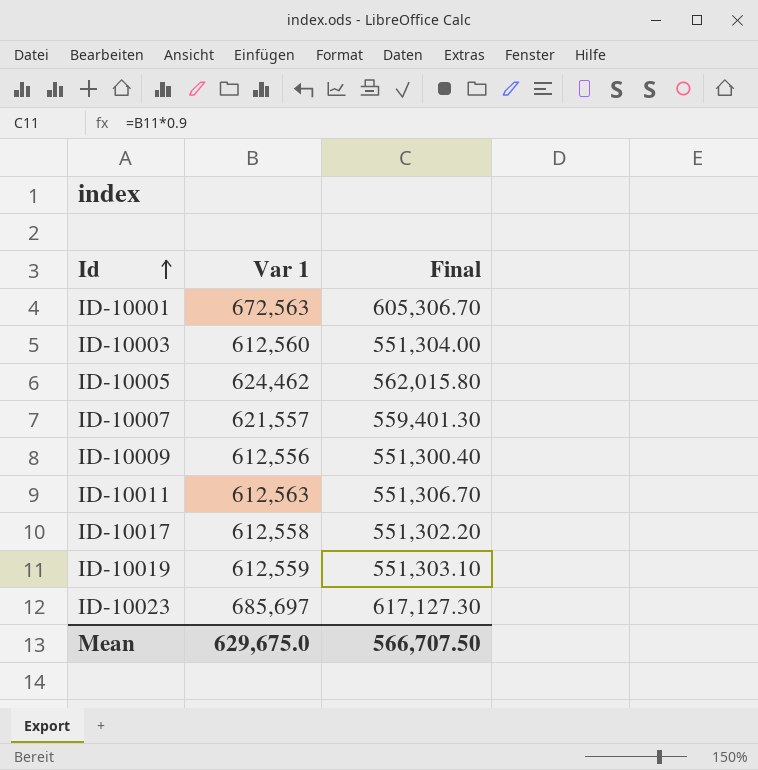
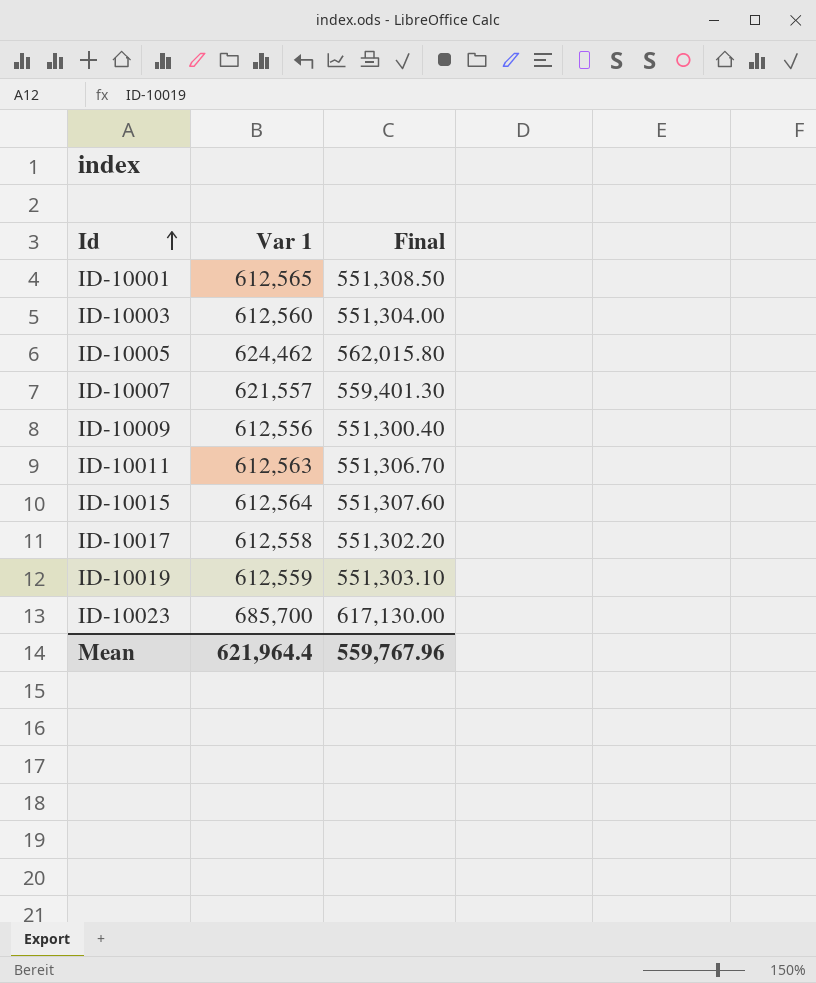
ID-10001 | Var 1: 672,563 -> 612,565
ID-10001 | Final: 605,306.70 -> 551,308.50
row ID-10015: none -> 612,564 | 551,307.60
ID-10023 | Var 1: 685,697 -> 685,700
ID-10023 | Final: 617,127.30 -> 617,130.00
Mean | Var 1: 629,675.0 -> 621,964.4
Mean | Final: 566,707.50 -> 559,767.96

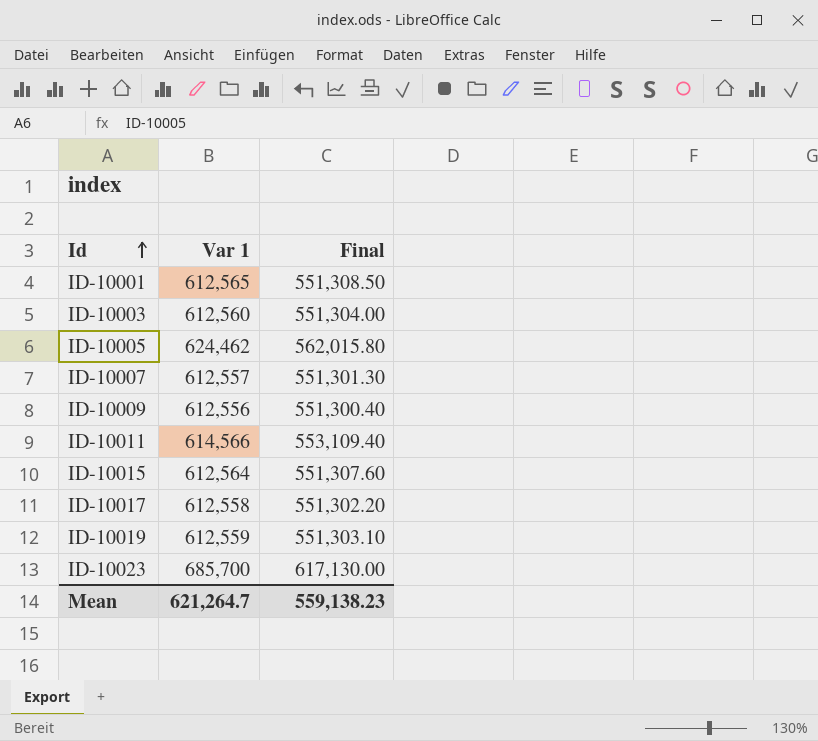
ID-10007 | Var 1: 621,557 -> 612,557
ID-10007 | Final: 559,401.30 -> 551,301.30
ID-10011 | Var 1: 612,563 -> 614,566
ID-10011 | Final: 551,306.70 -> 553,109.40
Mean | Var 1: 621,964.4 -> 621,264.7
Mean | Final: 559,767.96 -> 559,138.23

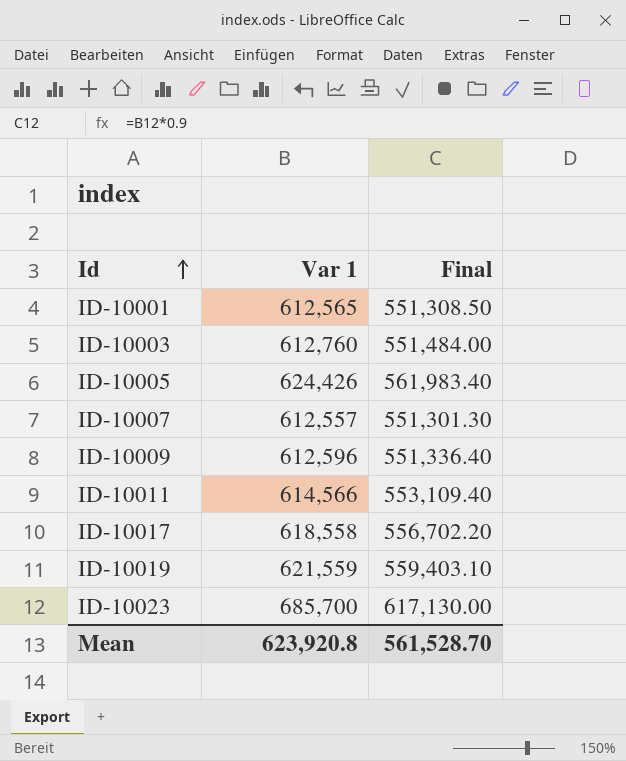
row ID-10015: 612,564 | 551,307.60 -> none
ID-10003 | Var 1: 612,560 -> 612,760
ID-10003 | Final: 551,304.00 -> 551,484.00
ID-10005 | Var 1: 624,462 -> 624,426
ID-10005 | Final: 562,015.80 -> 561,983.40
ID-10009 | Var 1: 612,556 -> 612,596
ID-10009 | Final: 551,300.40 -> 551,336.40
ID-10017 | Var 1: 612,558 -> 618,558
ID-10017 | Final: 551,302.20 -> 556,702.20
ID-10019 | Var 1: 612,559 -> 621,559
ID-10019 | Final: 551,303.10 -> 559,403.10
Mean | Var 1: 621,264.7 -> 623,920.8
Mean | Final: 559,138.23 -> 561,528.70

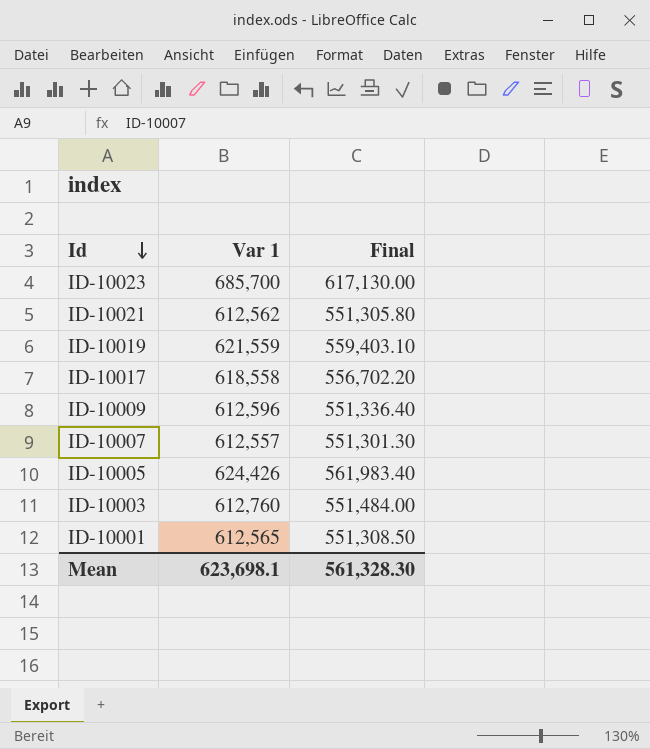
row order: Id ascending -> Id descending
row ID-10011: 614,566 | 553,109.40 -> none
row ID-10021: none -> 612,562 | 551,305.80
Mean | Var 1: 623,920.8 -> 623,698.1
Mean | Final: 561,528.70 -> 561,328.30

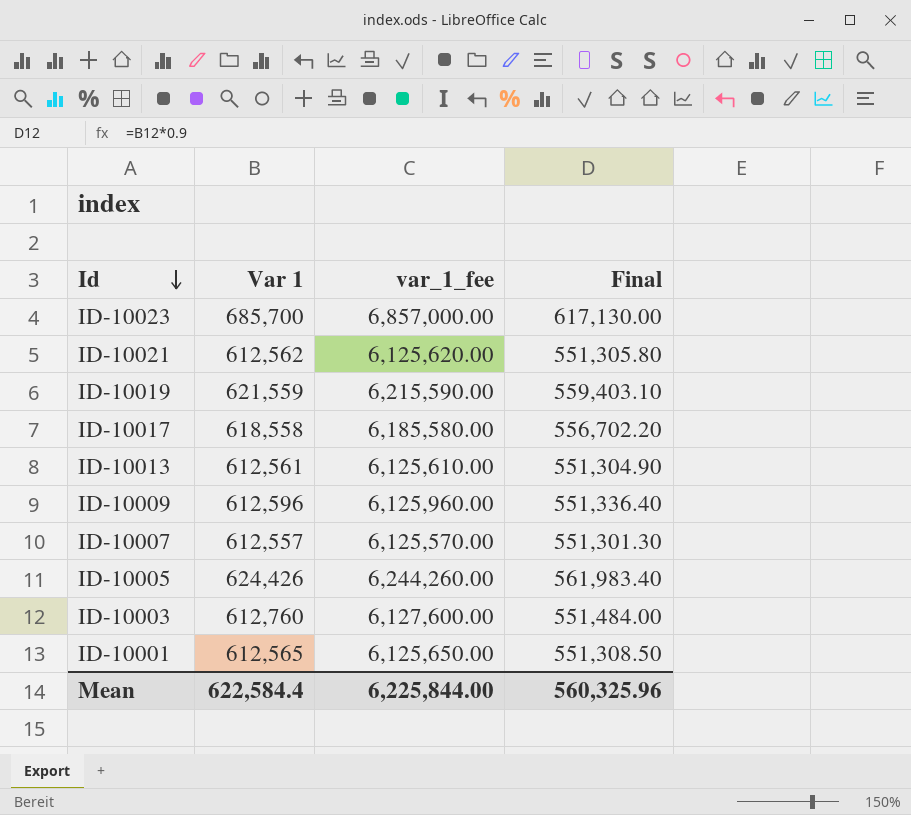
column var_1_fee | formula: none -> [Var 1] * 10
row ID-10013: none -> 612,561 | 6,125,610.00 | 551,304.90
Mean | Var 1: 623,698.1 -> 622,584.4
Mean | Final: 561,328.30 -> 560,325.96

